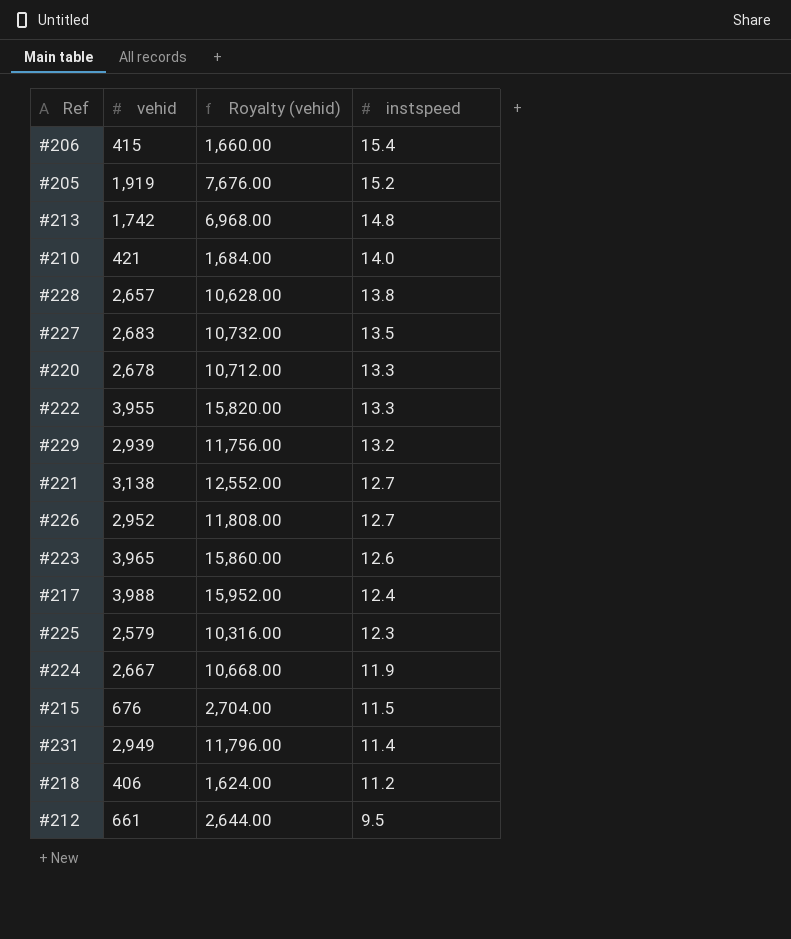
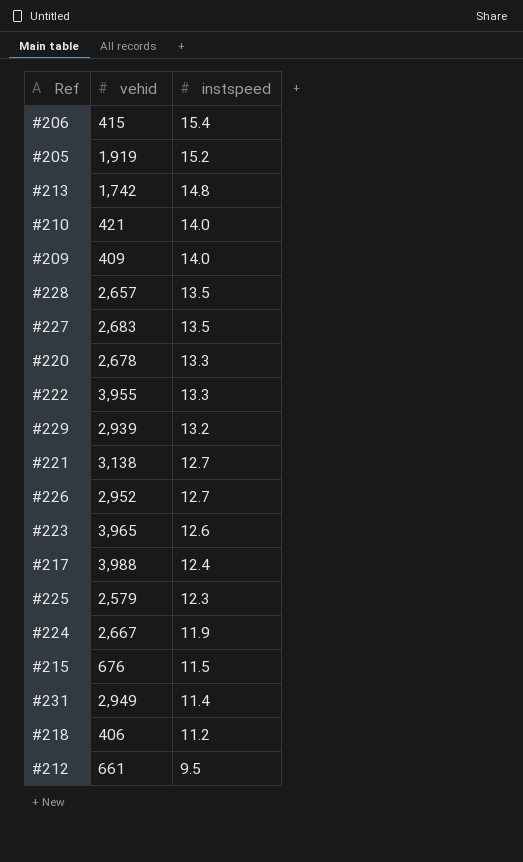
column Royalty (vehid) | formula: [vehid] * 4 -> none
row #209: none -> 409 | 14.0
#228 | instspeed: 13.8 -> 13.5

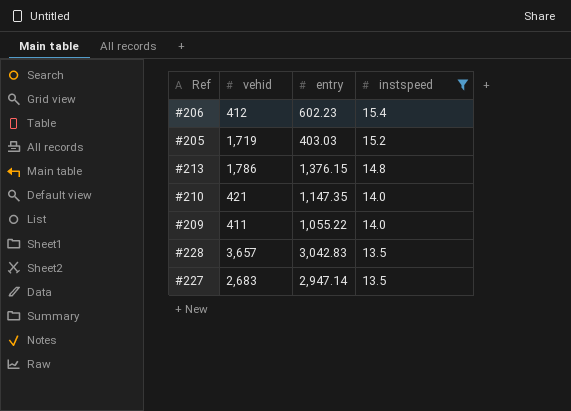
filter: none -> instspeed >= 13.5
column entry | position: none -> 3
#206 | vehid: 415 -> 412
#205 | vehid: 1,919 -> 1,719
#213 | vehid: 1,742 -> 1,786
#209 | vehid: 409 -> 411
#228 | vehid: 2,657 -> 3,657

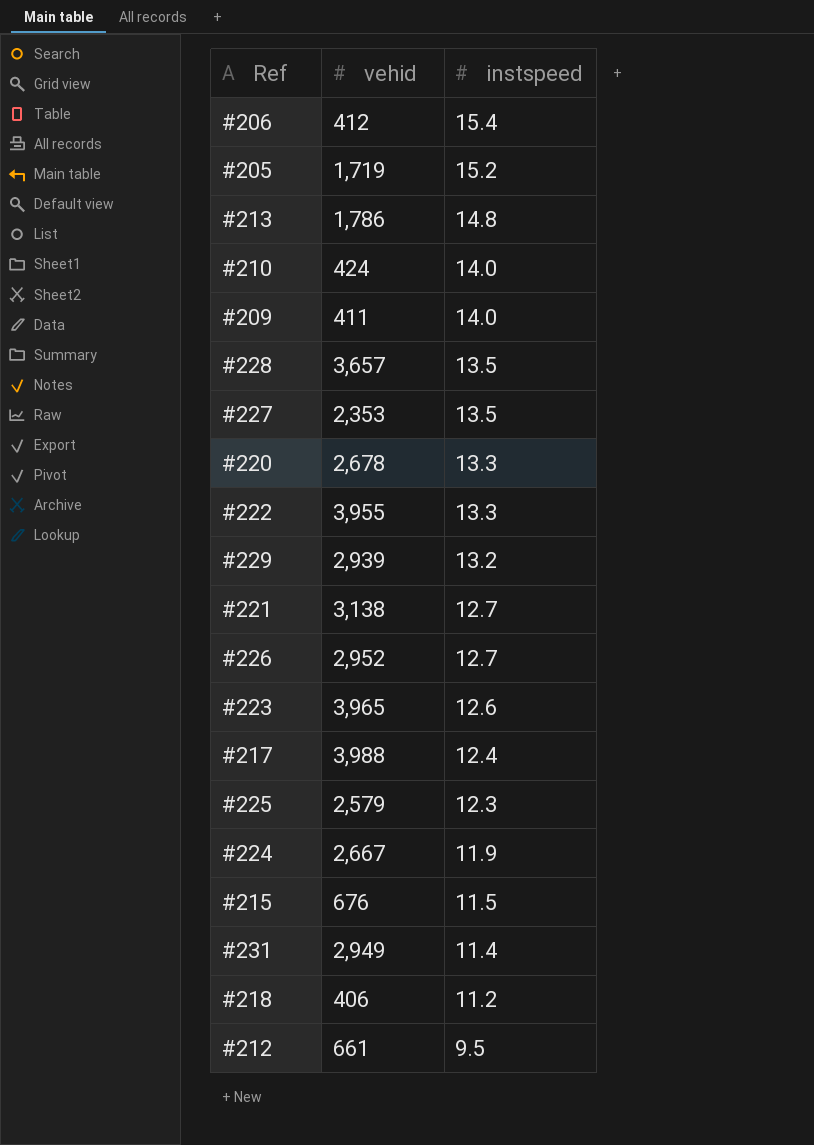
filter: instspeed >= 13.5 -> none
column entry | position: 3 -> none
#210 | vehid: 421 -> 424
#227 | vehid: 2,683 -> 2,353

